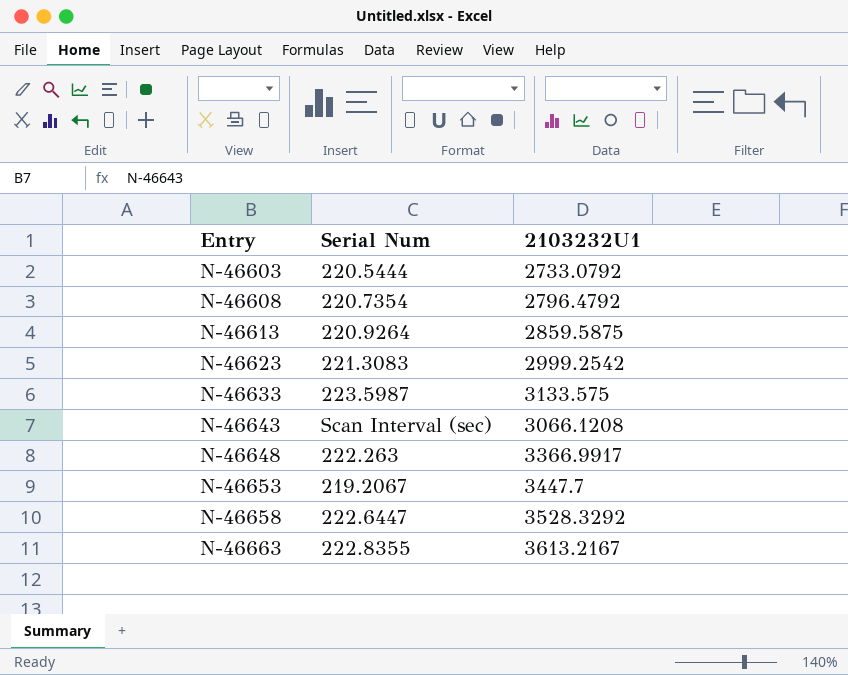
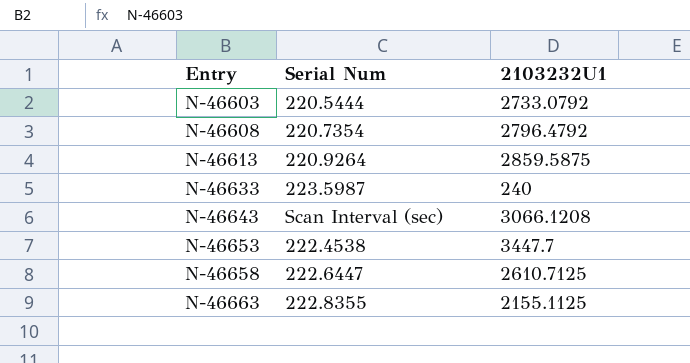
row N-46623: 221.3083 | 2999.2542 -> none
row N-46648: 222.263 | 3366.9917 -> none
N-46633 | 2103232U1: 3133.575 -> 240
N-46653 | Serial Num: 219.2067 -> 222.4538
N-46658 | 2103232U1: 3528.3292 -> 2610.7125
N-46663 | 2103232U1: 3613.2167 -> 2155.1125

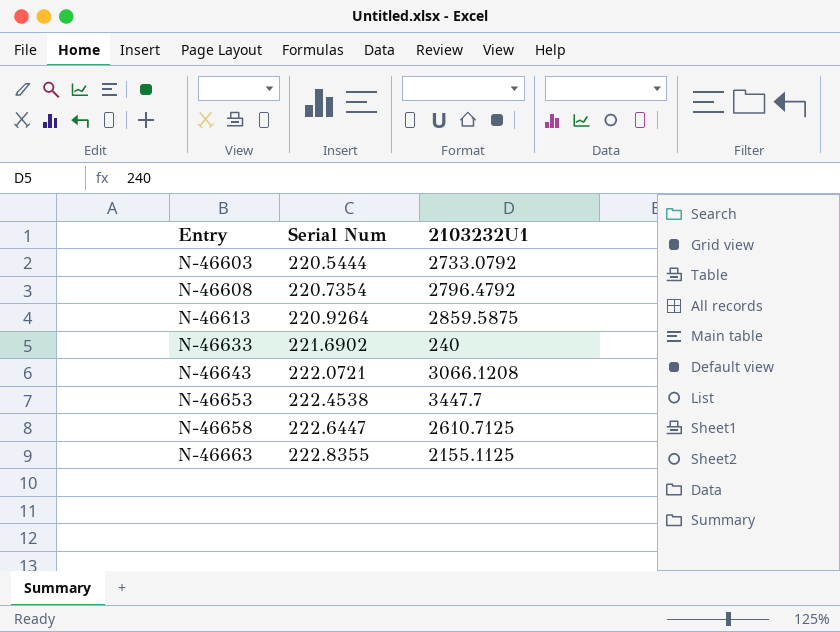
N-46633 | Serial Num: 223.5987 -> 221.6902
N-46643 | Serial Num: Scan Interval (sec) -> 222.0721

